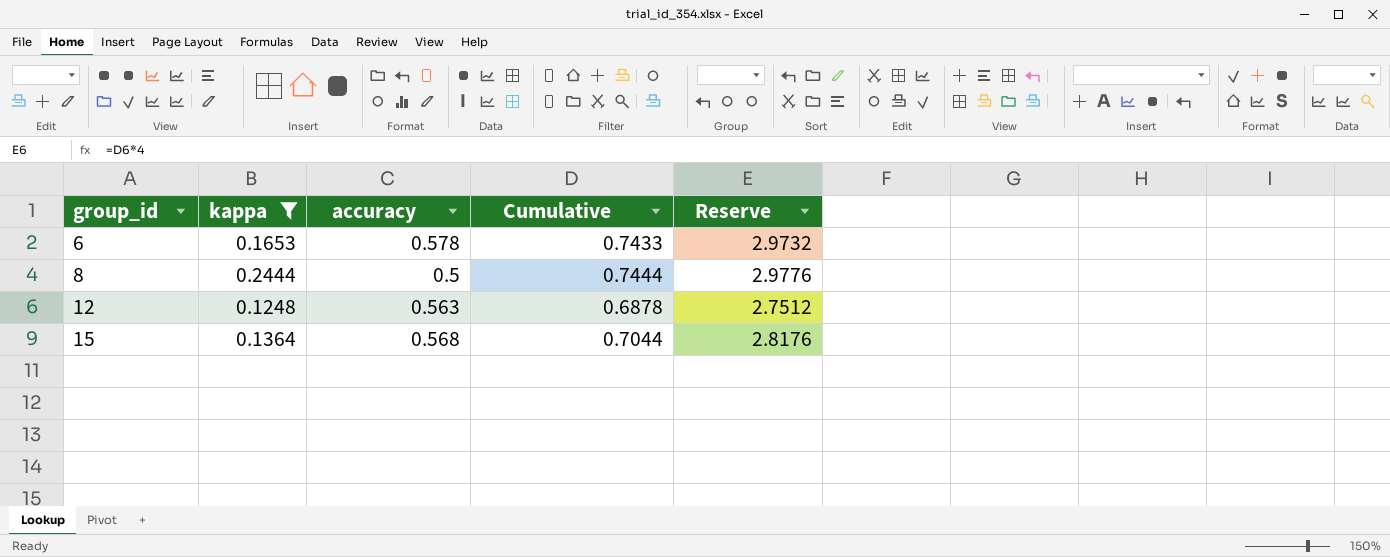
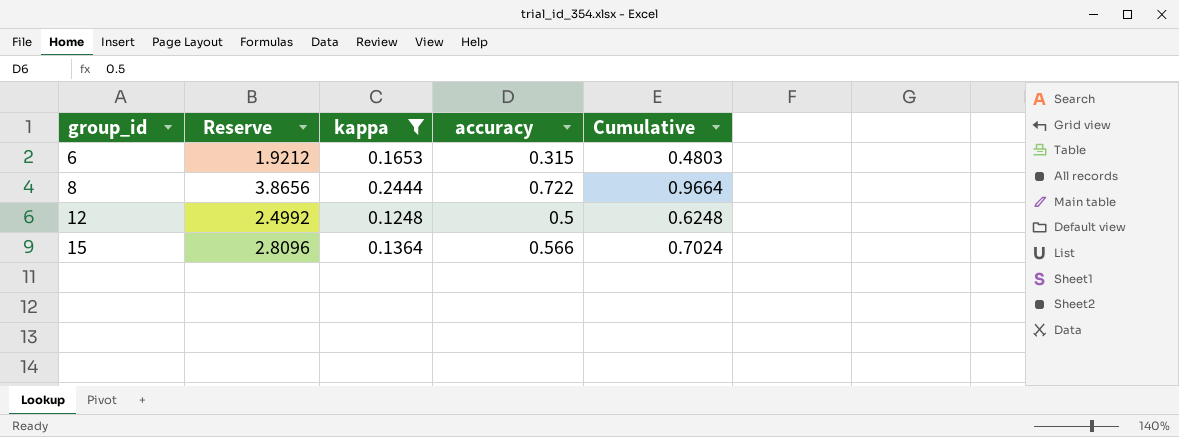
column Reserve | position: 5 -> 2
6 | Reserve: 2.9732 -> 1.9212
6 | accuracy: 0.578 -> 0.315
6 | Cumulative: 0.7433 -> 0.4803
8 | Reserve: 2.9776 -> 3.8656
8 | accuracy: 0.5 -> 0.722
8 | Cumulative: 0.7444 -> 0.9664
12 | Reserve: 2.7512 -> 2.4992
12 | accuracy: 0.563 -> 0.5
12 | Cumulative: 0.6878 -> 0.6248
15 | Reserve: 2.8176 -> 2.8096
15 | accuracy: 0.568 -> 0.566
15 | Cumulative: 0.7044 -> 0.7024

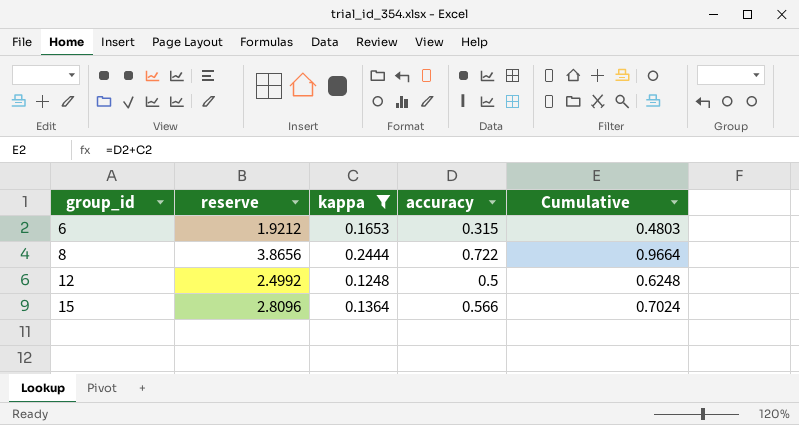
column name: Reserve -> reserve

